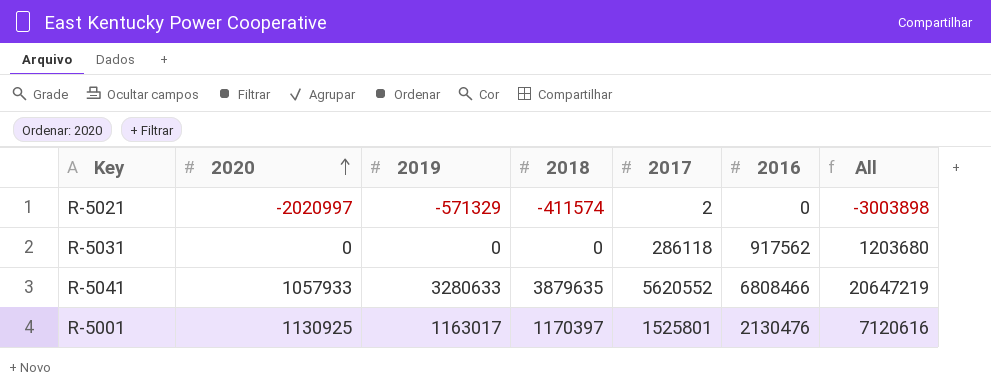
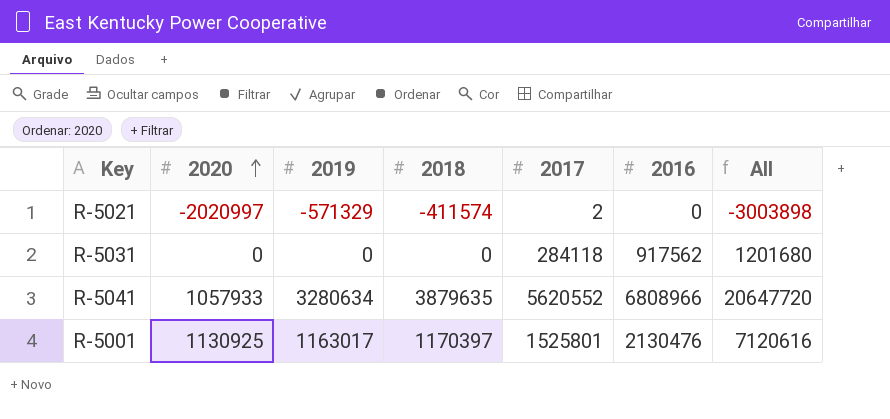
R-5031 | 2017: 286118 -> 284118
R-5031 | All: 1203680 -> 1201680
R-5041 | 2019: 3280633 -> 3280634
R-5041 | 2016: 6808466 -> 6808966
R-5041 | All: 20647219 -> 20647720

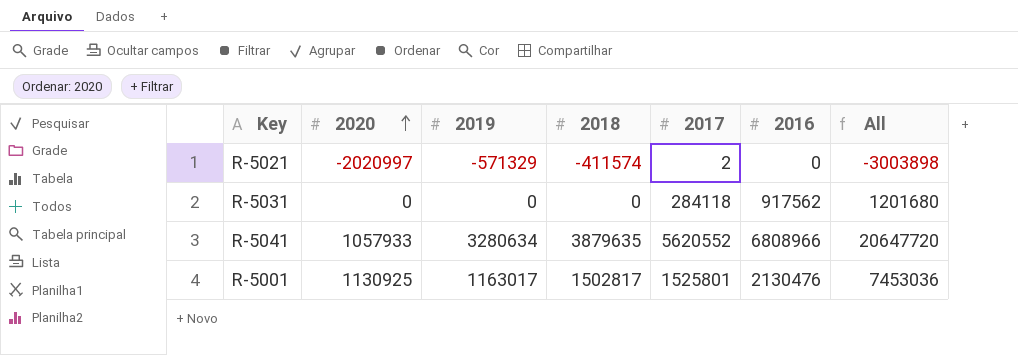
R-5001 | 2018: 1170397 -> 1502817
R-5001 | All: 7120616 -> 7453036

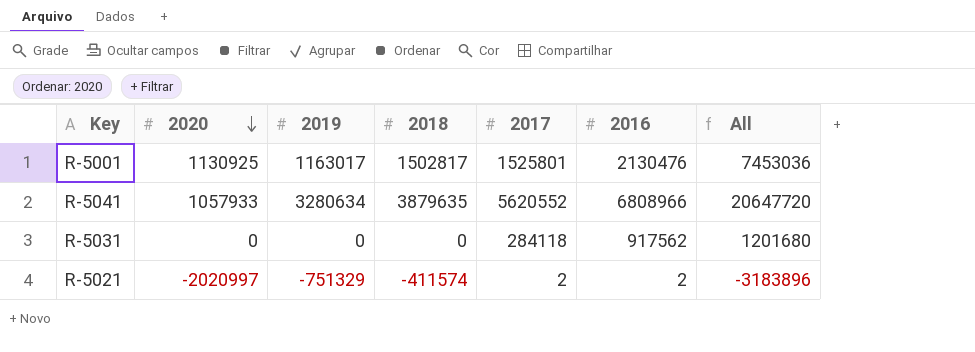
row order: 2020 ascending -> 2020 descending
R-5021 | 2019: -571329 -> -751329
R-5021 | 2016: 0 -> 2
R-5021 | All: -3003898 -> -3183896

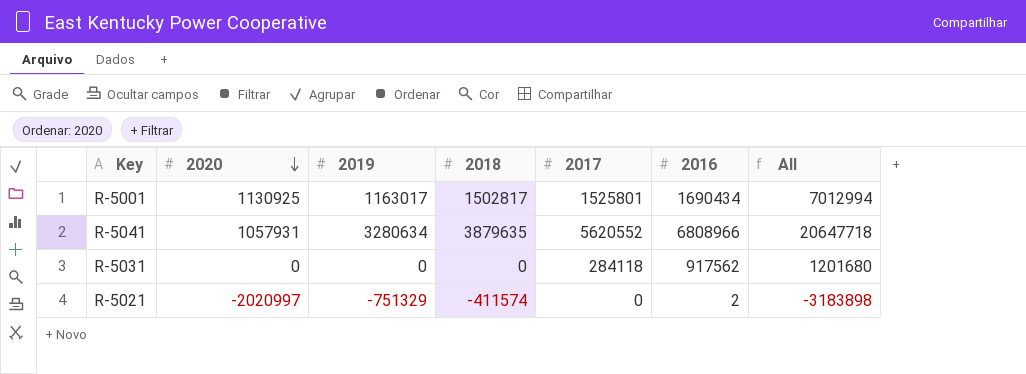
R-5001 | 2016: 2130476 -> 1690434
R-5001 | All: 7453036 -> 7012994
R-5041 | 2020: 1057933 -> 1057931
R-5041 | All: 20647720 -> 20647718
R-5021 | 2017: 2 -> 0
R-5021 | All: -3183896 -> -3183898

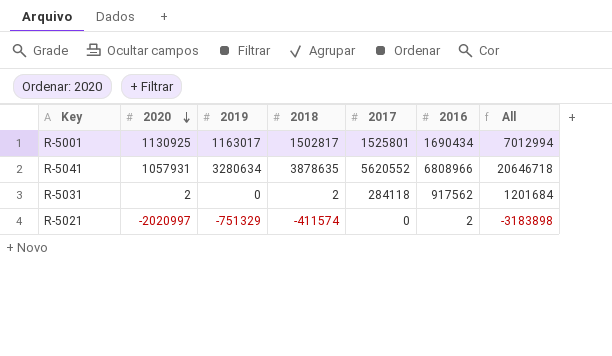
R-5041 | 2018: 3879635 -> 3878635
R-5041 | All: 20647718 -> 20646718
R-5031 | 2020: 0 -> 2
R-5031 | 2018: 0 -> 2
R-5031 | All: 1201680 -> 1201684

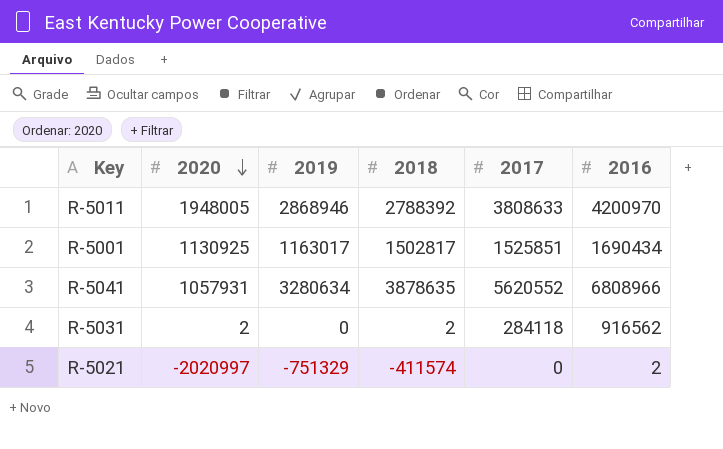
column All | formula: [2020] + [2019] + [2018] + [2017] + [2016] -> none
row R-5011: none -> 1948005 | 2868946 | 2788392 | 3808633 | 4200970
R-5001 | 2017: 1525801 -> 1525851
R-5031 | 2016: 917562 -> 916562

